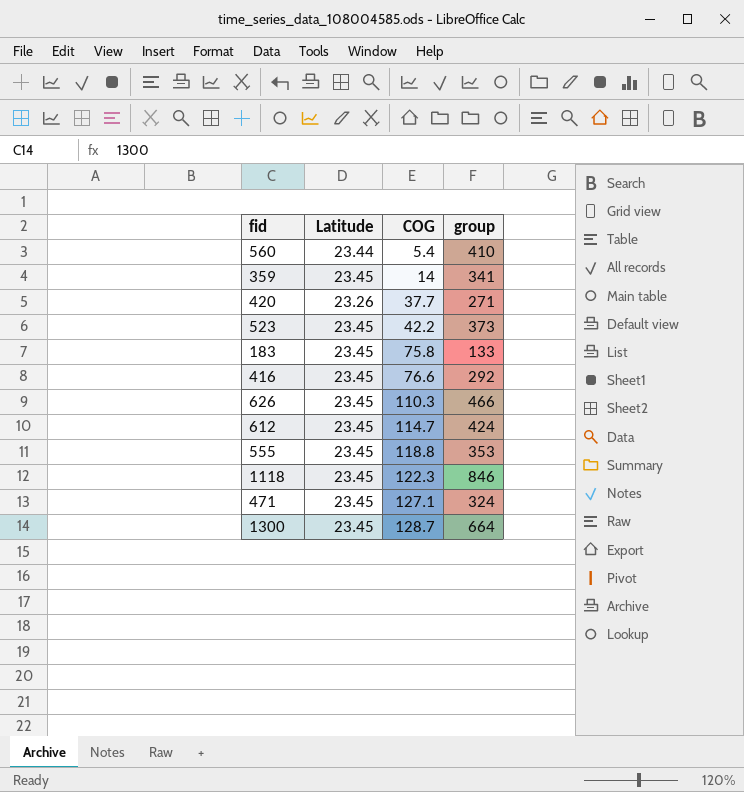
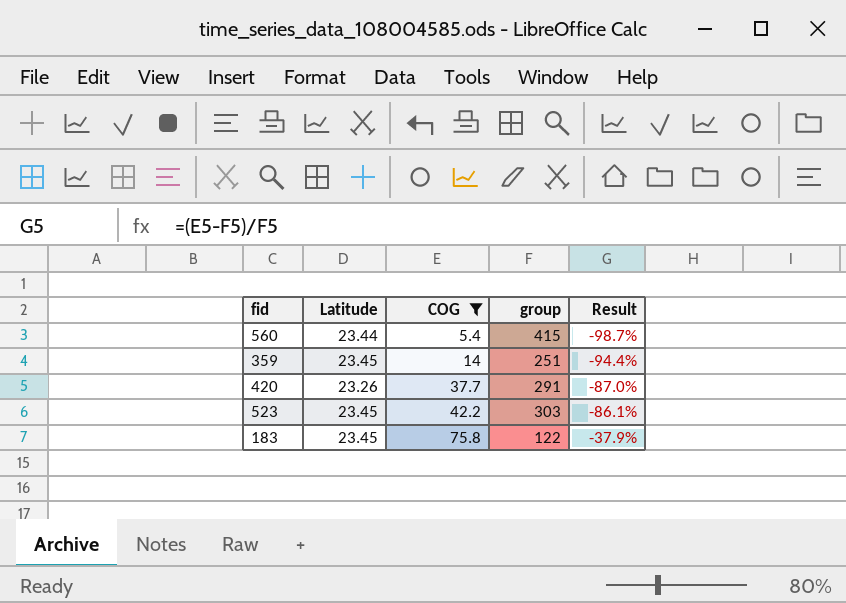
filter: none -> COG <= 75.8
column Result | formula: none -> ([COG] - [group]) / [group]
560 | group: 410 -> 415
359 | group: 341 -> 251
420 | group: 271 -> 291
523 | group: 373 -> 303
183 | group: 133 -> 122

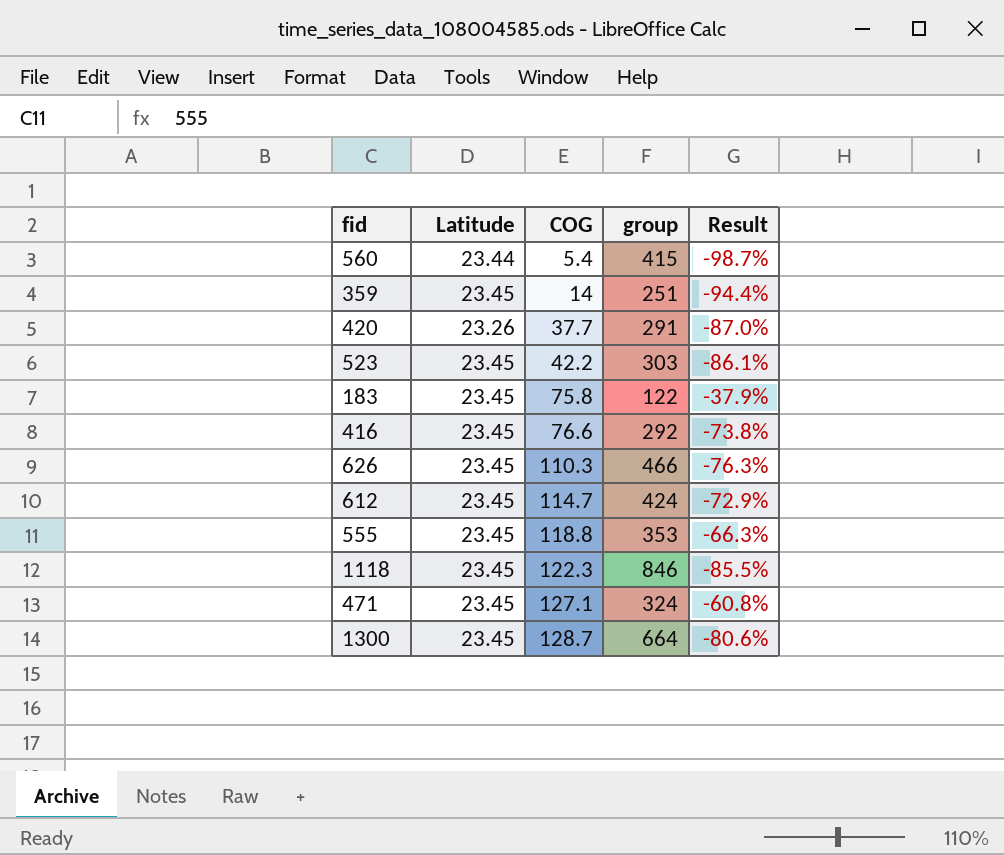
filter: COG <= 75.8 -> none

